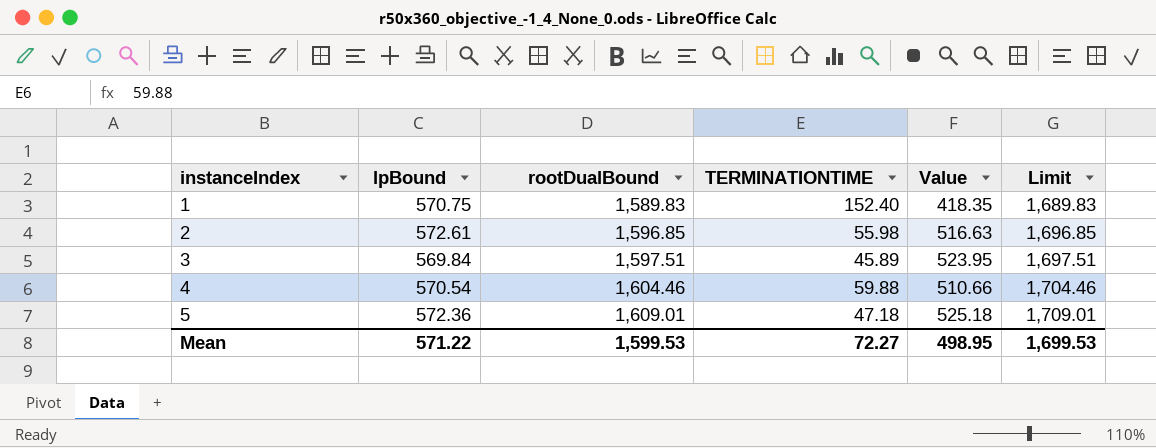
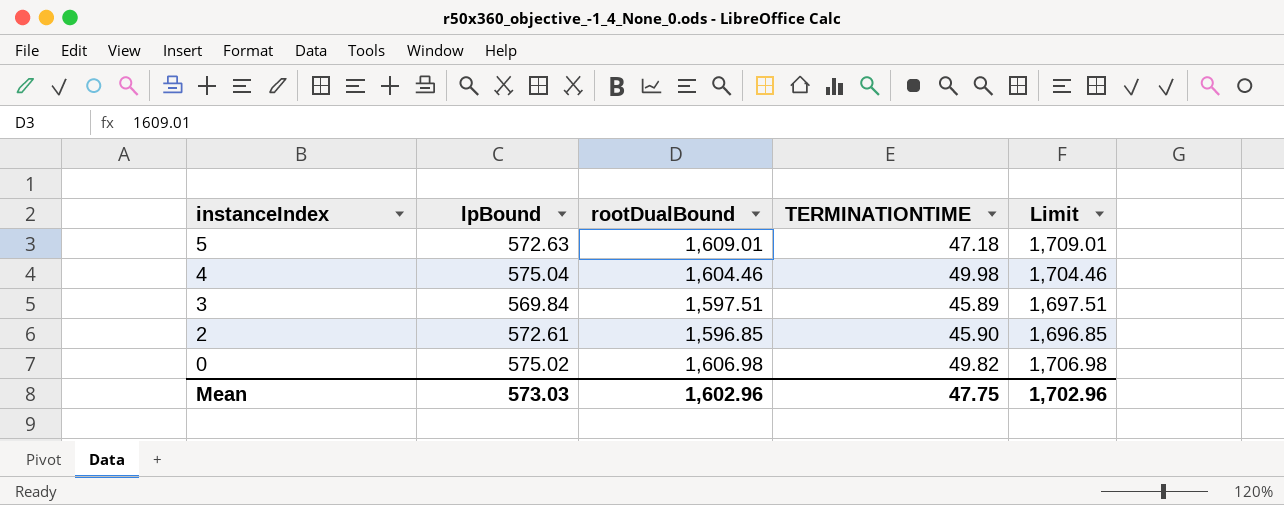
row order: instanceIndex ascending -> instanceIndex descending
column Value | formula: [lpBound] - [TERMINATIONTIME] -> none
row 1: 570.75 | 1,589.83 | 152.40 | 418.35 | 1,689.83 -> none
5 | lpBound: 572.36 -> 572.63
4 | lpBound: 570.54 -> 575.04
4 | TERMINATIONTIME: 59.88 -> 49.98
2 | TERMINATIONTIME: 55.98 -> 45.90
row 0: none -> 575.02 | 1,606.98 | 49.82 | 1,706.98
Mean | lpBound: 571.22 -> 573.03
Mean | rootDualBound: 1,599.53 -> 1,602.96
Mean | TERMINATIONTIME: 72.27 -> 47.75
Mean | Limit: 1,699.53 -> 1,702.96

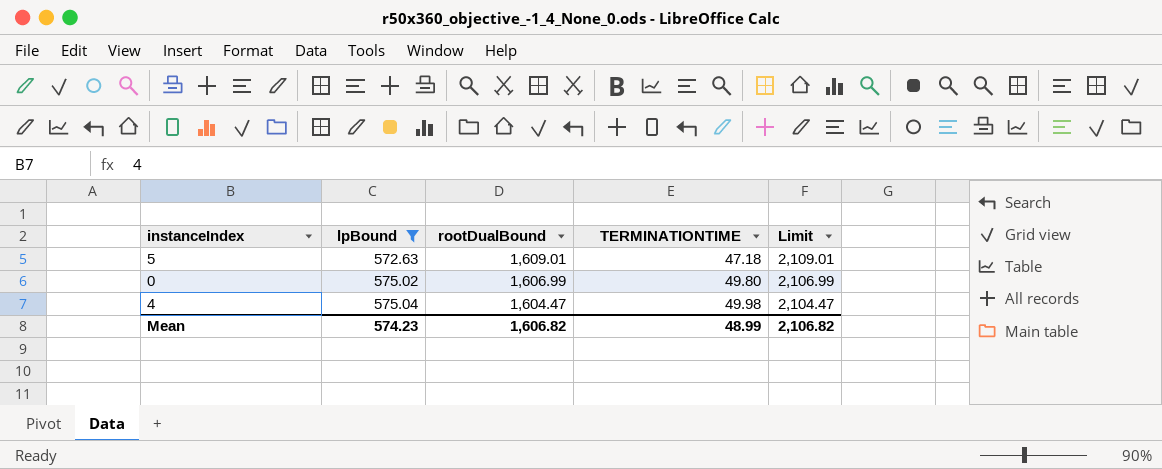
filter: none -> lpBound >= 572.63
row order: instanceIndex descending -> lpBound ascending
column Limit | formula: [rootDualBound] + 100 -> [rootDualBound] + 500
0 | rootDualBound: 1,606.98 -> 1,606.99
0 | TERMINATIONTIME: 49.82 -> 49.80
4 | rootDualBound: 1,604.46 -> 1,604.47
Mean | lpBound: 573.03 -> 574.23
Mean | rootDualBound: 1,602.96 -> 1,606.82
Mean | TERMINATIONTIME: 47.75 -> 48.99
Mean | Limit: 1,702.96 -> 2,106.82

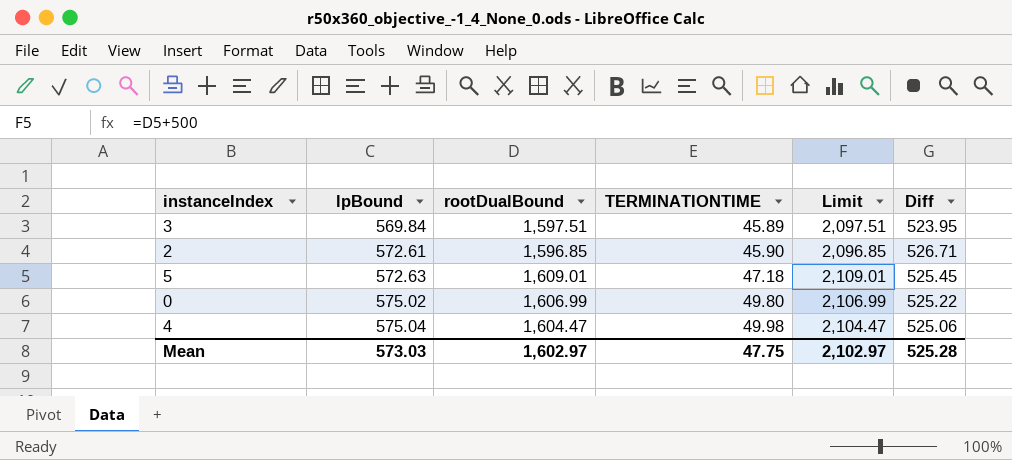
filter: lpBound >= 572.63 -> none
column Diff | formula: none -> [lpBound] - [TERMINATIONTIME]
Mean | lpBound: 574.23 -> 573.03
Mean | rootDualBound: 1,606.82 -> 1,602.97
Mean | TERMINATIONTIME: 48.99 -> 47.75
Mean | Limit: 2,106.82 -> 2,102.97

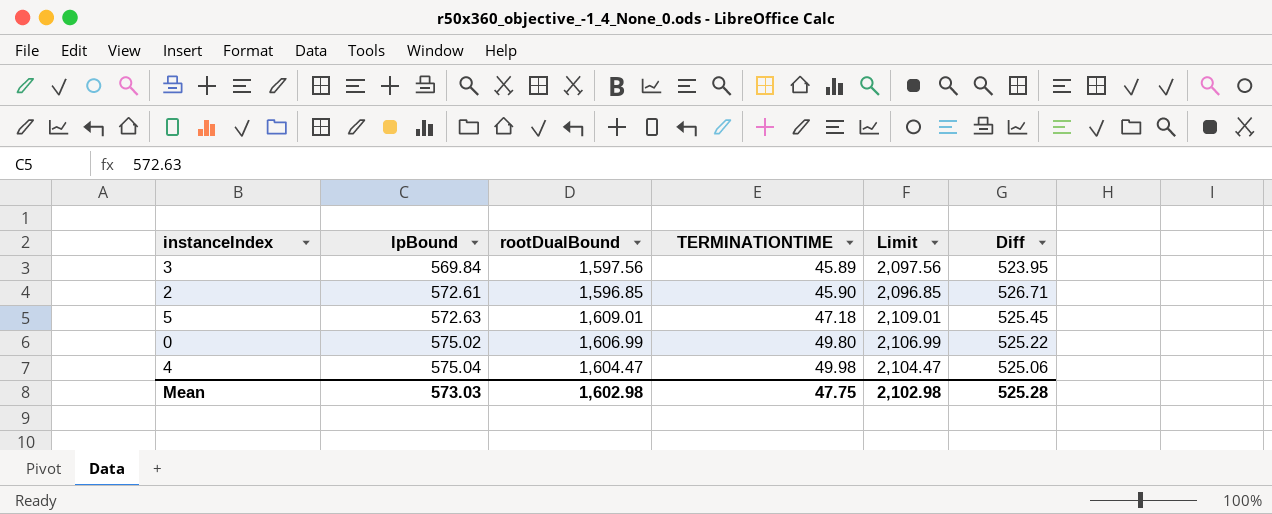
3 | rootDualBound: 1,597.51 -> 1,597.56
3 | Limit: 2,097.51 -> 2,097.56
Mean | rootDualBound: 1,602.97 -> 1,602.98
Mean | Limit: 2,102.97 -> 2,102.98

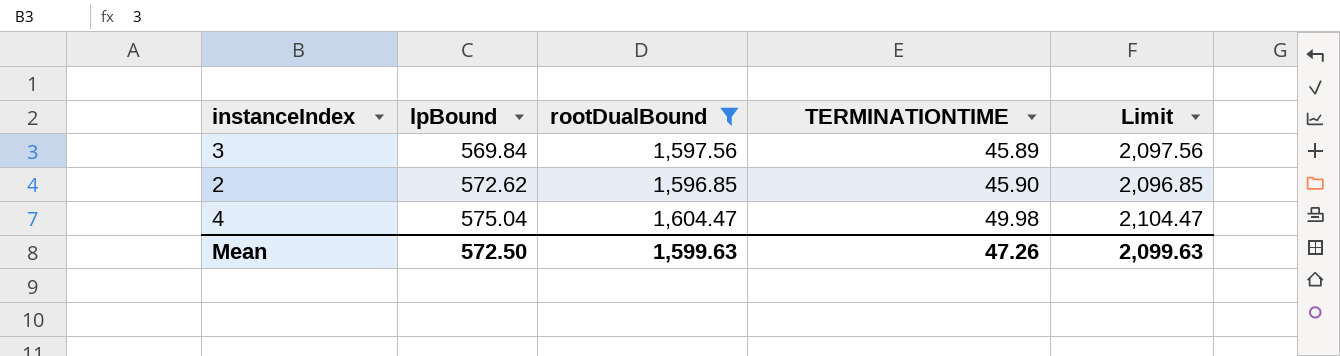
filter: none -> rootDualBound <= 1,604.47
column Diff | formula: [lpBound] - [TERMINATIONTIME] -> none
2 | lpBound: 572.61 -> 572.62
Mean | lpBound: 573.03 -> 572.50
Mean | rootDualBound: 1,602.98 -> 1,599.63
Mean | TERMINATIONTIME: 47.75 -> 47.26
Mean | Limit: 2,102.98 -> 2,099.63

